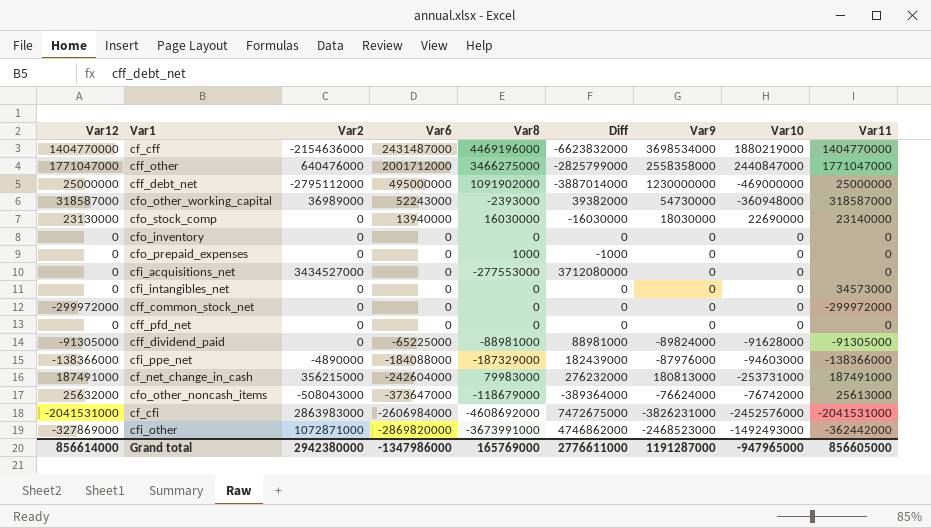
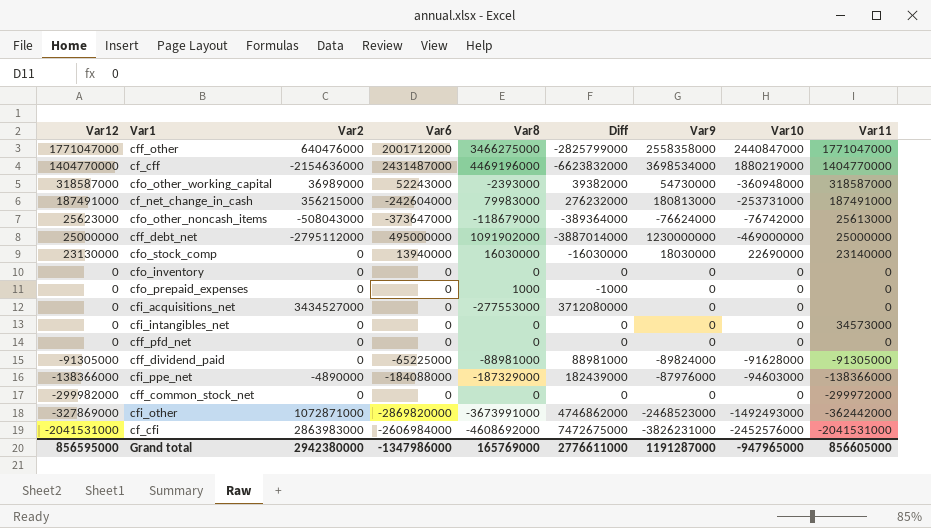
row order: Var6 descending -> Var12 descending
cfo_other_noncash_items | Var12: 25632000 -> 25623000
cff_common_stock_net | Var12: -299972000 -> -299982000
Grand total | Var12: 856614000 -> 856595000

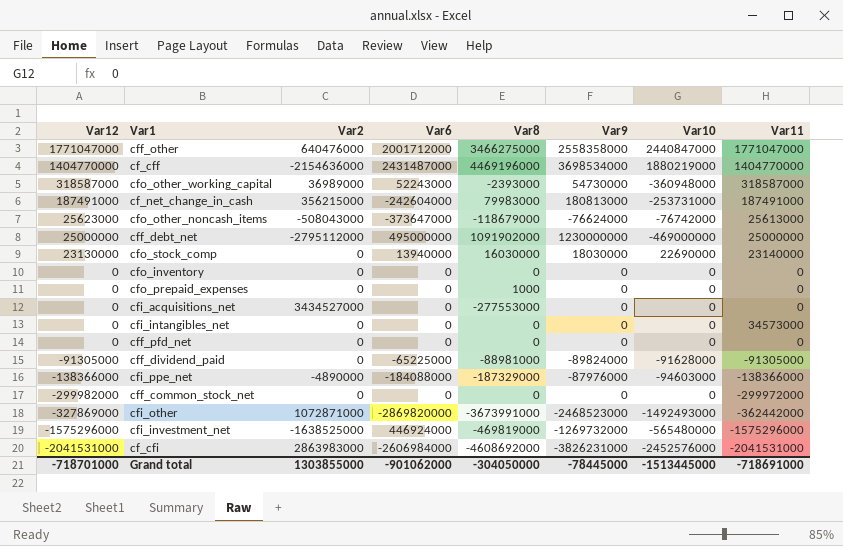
column Diff | formula: [Var2] - [Var8] -> none
row cfi_investment_net: none -> -1575296000 | -1638525000 | 446924000 | -469819000 | -1269732000 | -565480000 | -1575296000
Grand total | Var12: 856595000 -> -718701000
Grand total | Var2: 2942380000 -> 1303855000
Grand total | Var6: -1347986000 -> -901062000
Grand total | Var8: 165769000 -> -304050000
Grand total | Var9: 1191287000 -> -78445000
Grand total | Var10: -947965000 -> -1513445000
Grand total | Var11: 856605000 -> -718691000

